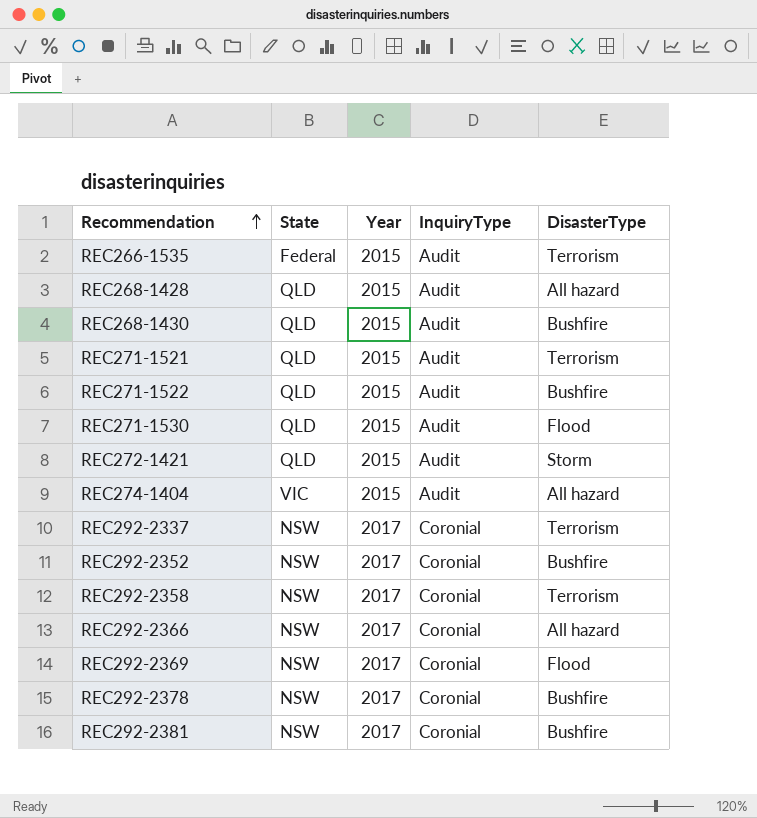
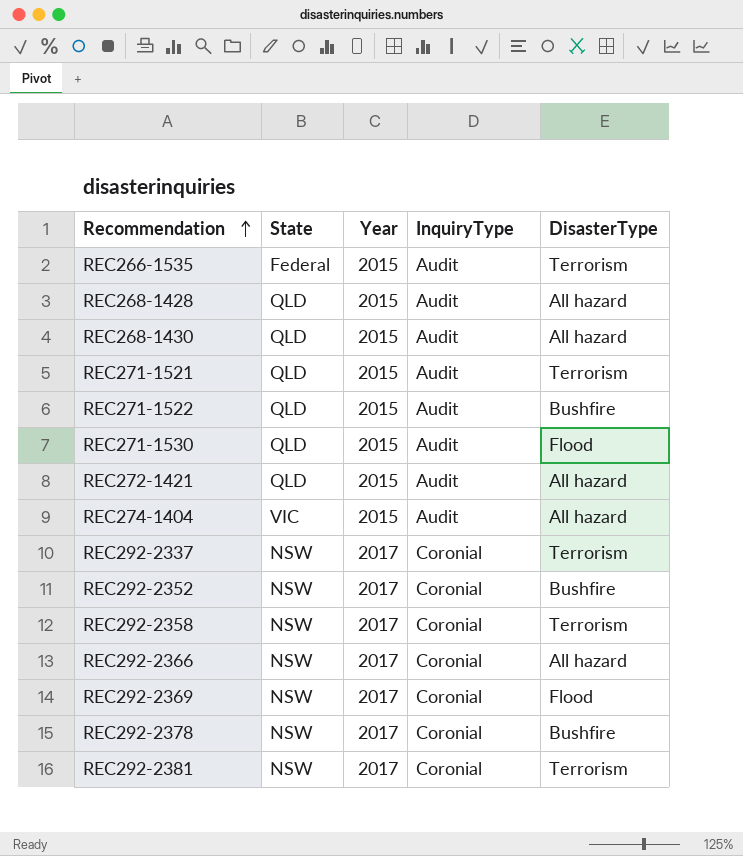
REC268-1430 | DisasterType: Bushfire -> All hazard
REC272-1421 | DisasterType: Storm -> All hazard
REC292-2381 | DisasterType: Bushfire -> Terrorism

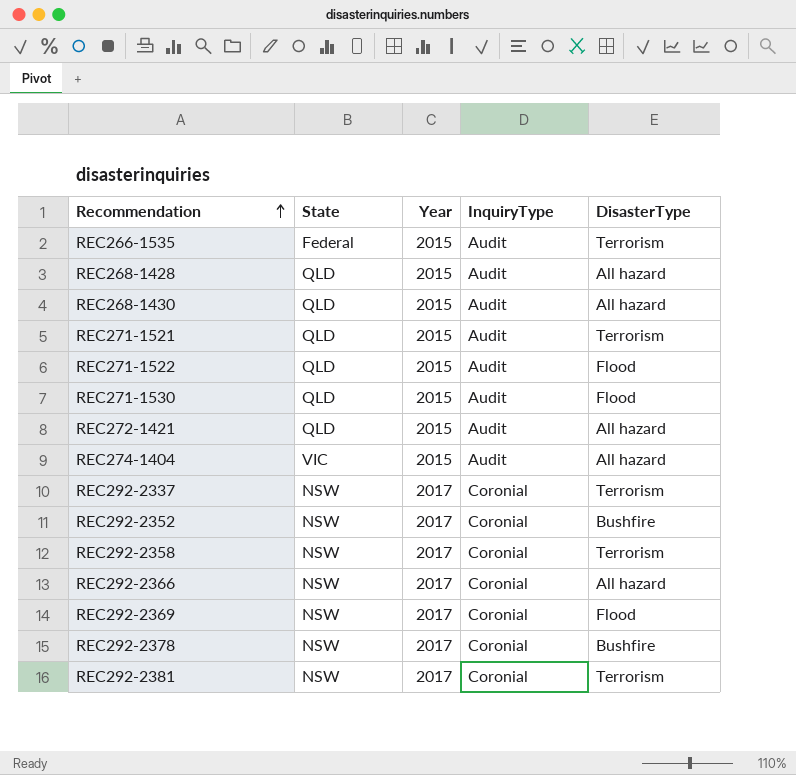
REC271-1522 | DisasterType: Bushfire -> Flood

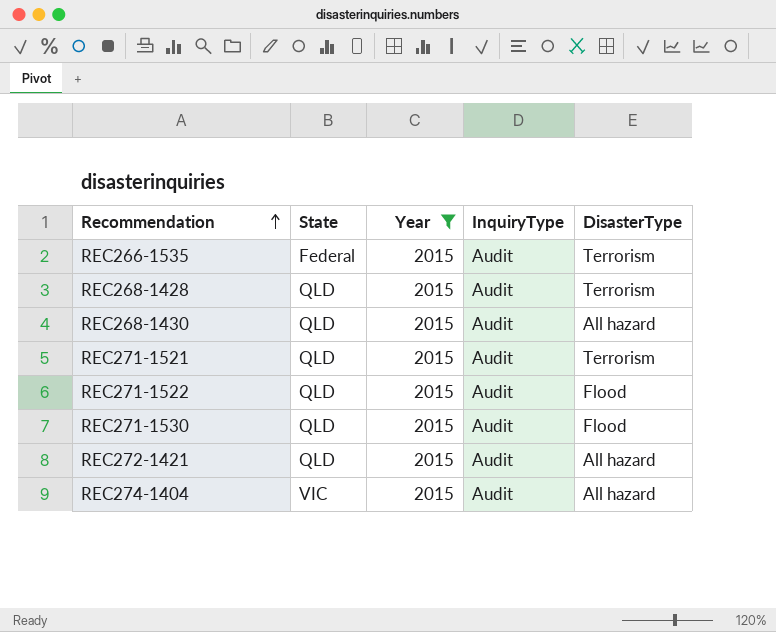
filter: none -> Year = 2015
REC268-1428 | DisasterType: All hazard -> Terrorism

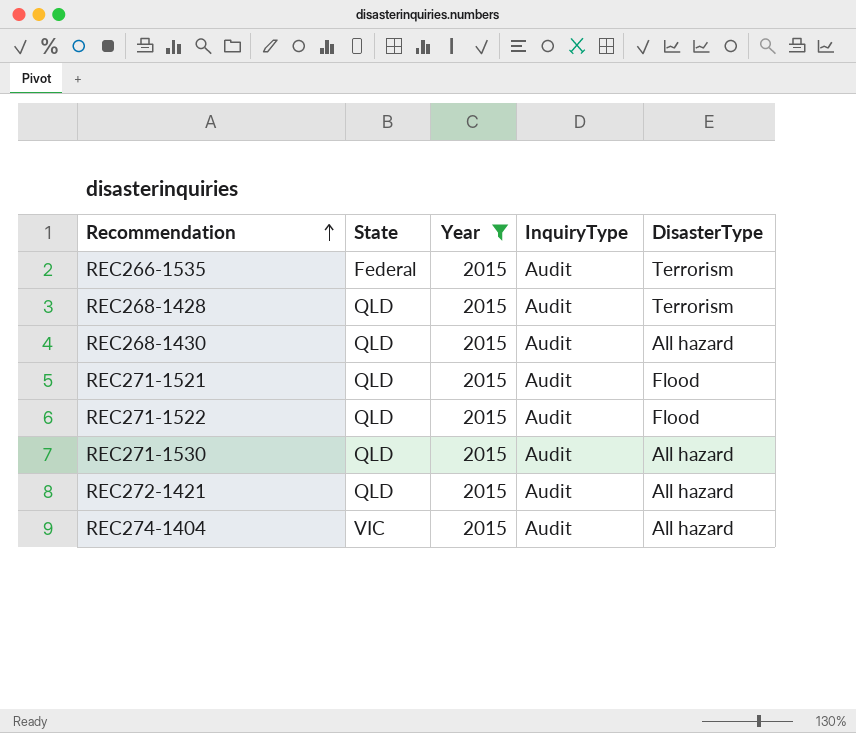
REC271-1521 | DisasterType: Terrorism -> Flood
REC271-1530 | DisasterType: Flood -> All hazard

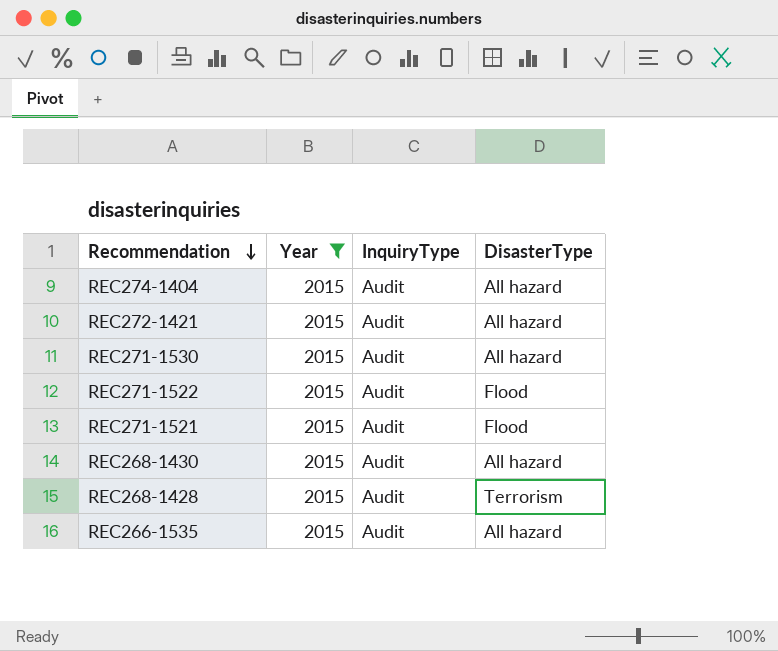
row order: Recommendation ascending -> Recommendation descending
column State | position: 2 -> none
REC266-1535 | DisasterType: Terrorism -> All hazard

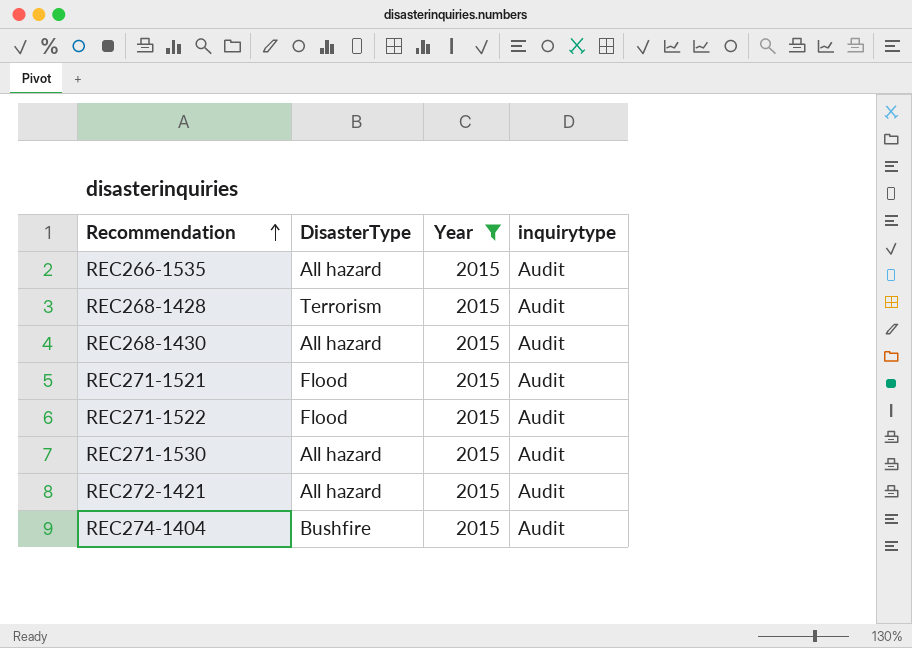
row order: Recommendation descending -> Recommendation ascending
column DisasterType | position: 4 -> 2
column name: InquiryType -> inquirytype
REC274-1404 | DisasterType: All hazard -> Bushfire

